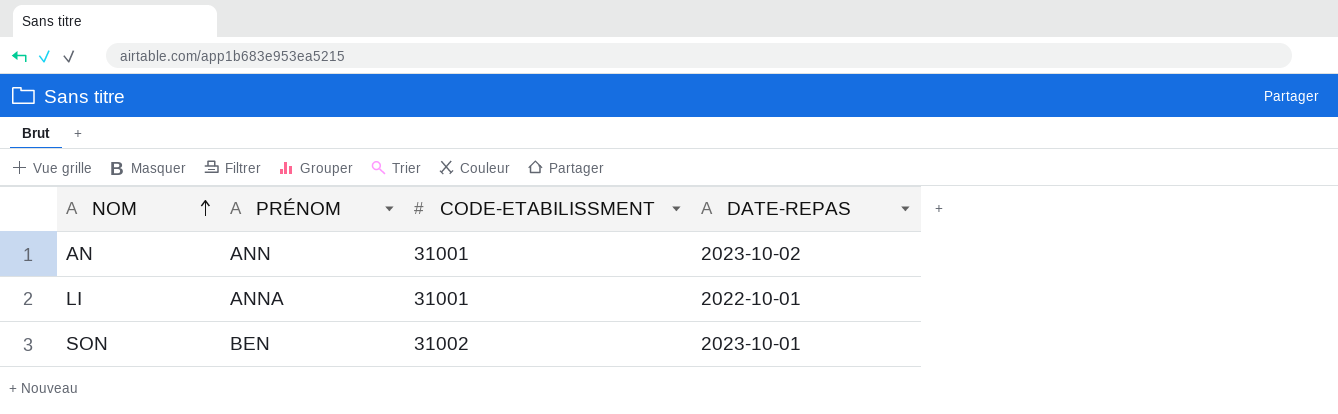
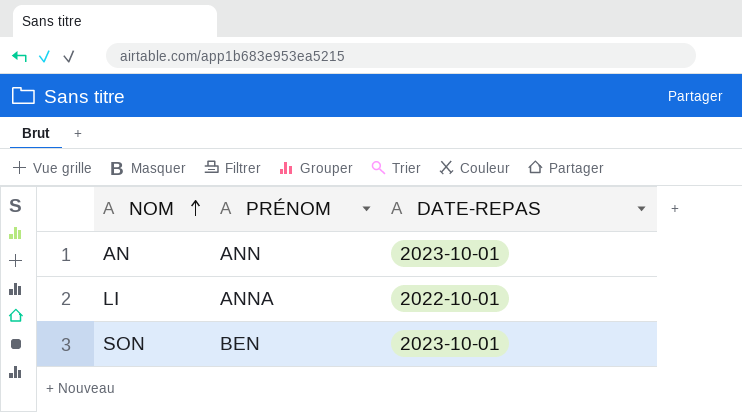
column CODE-ETABILISSMENT | position: 3 -> none
AN | DATE-REPAS: 2023-10-02 -> 2023-10-01

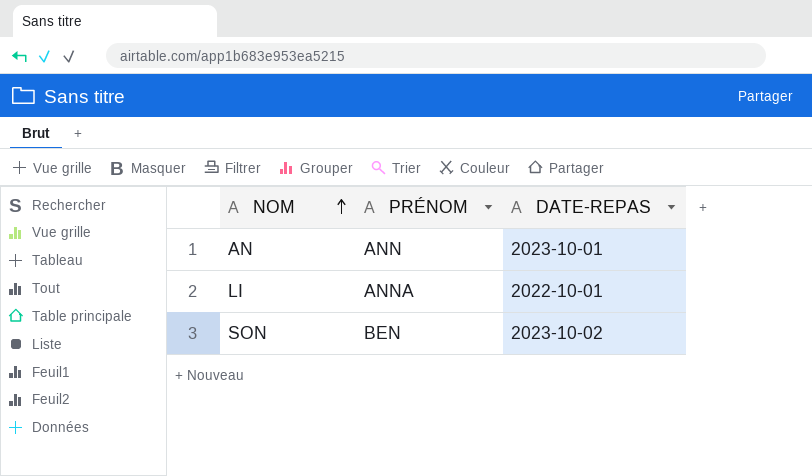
SON | DATE-REPAS: 2023-10-01 -> 2023-10-02

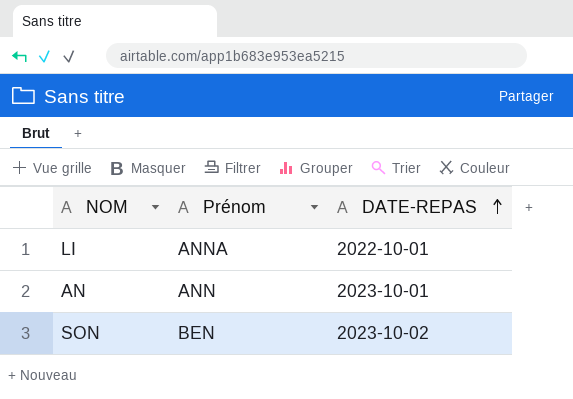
row order: NOM ascending -> DATE-REPAS ascending
column name: PRÉNOM -> Prénom

